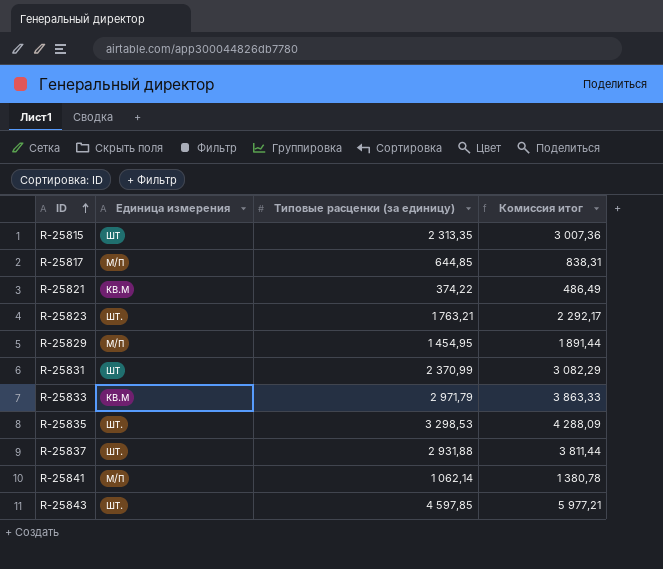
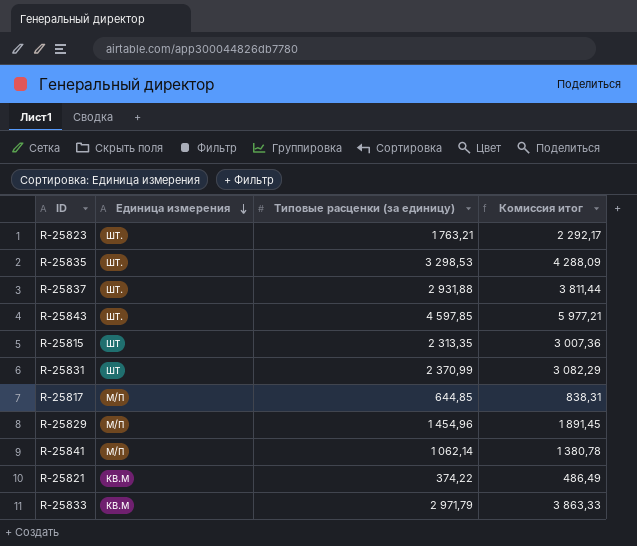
row order: ID ascending -> Единица измерения descending
R-25829 | Типовые расценки (за единицу): 1 454,95 -> 1 454,96
R-25829 | Комиссия итог: 1 891,44 -> 1 891,45

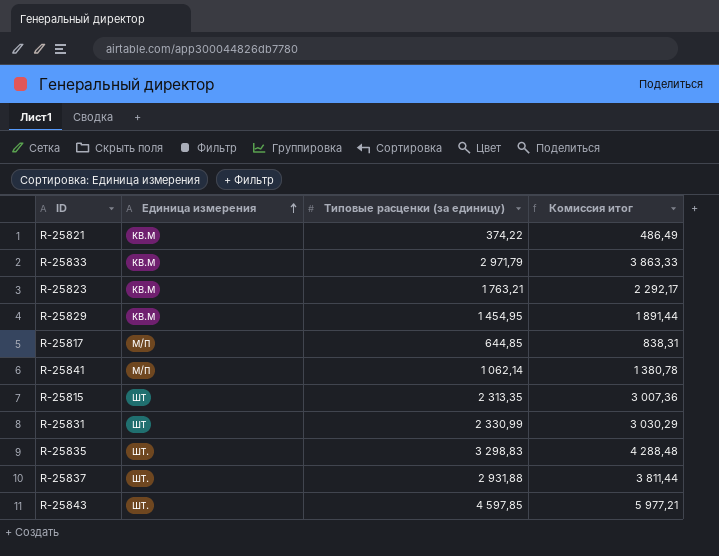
row order: Единица измерения descending -> Единица измерения ascending
R-25823 | Единица измерения: шт. -> кв.м
R-25829 | Единица измерения: м/п -> кв.м
R-25829 | Типовые расценки (за единицу): 1 454,96 -> 1 454,95
R-25829 | Комиссия итог: 1 891,45 -> 1 891,44
R-25831 | Типовые расценки (за единицу): 2 370,99 -> 2 330,99
R-25831 | Комиссия итог: 3 082,29 -> 3 030,29
R-25835 | Типовые расценки (за единицу): 3 298,53 -> 3 298,83
R-25835 | Комиссия итог: 4 288,09 -> 4 288,48

